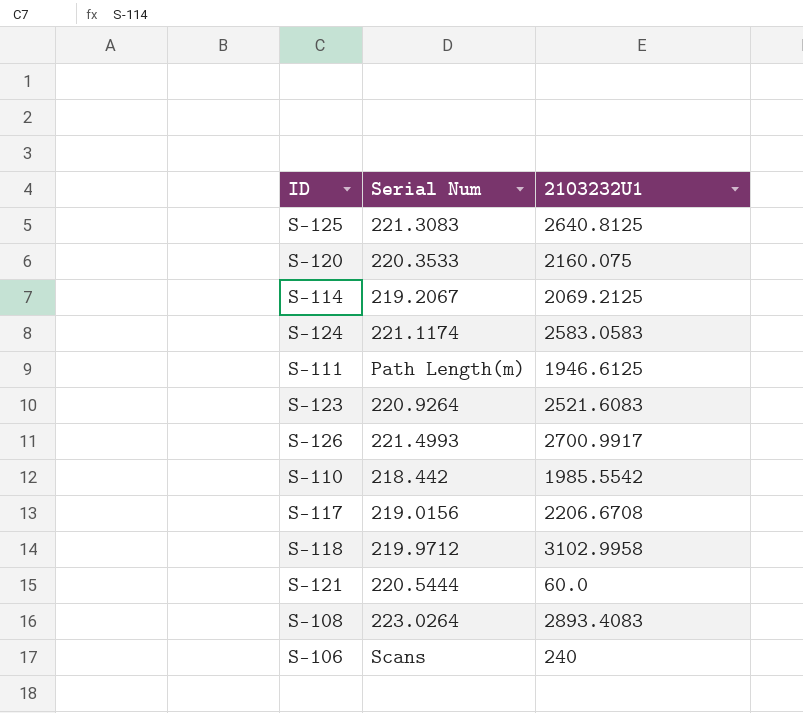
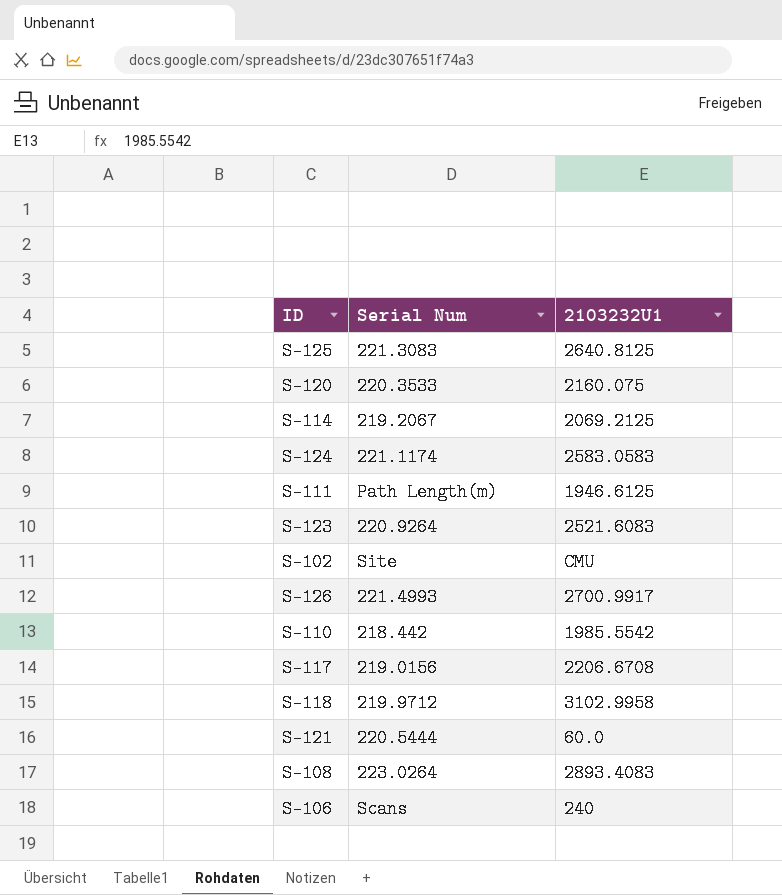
row S-102: none -> Site | CMU

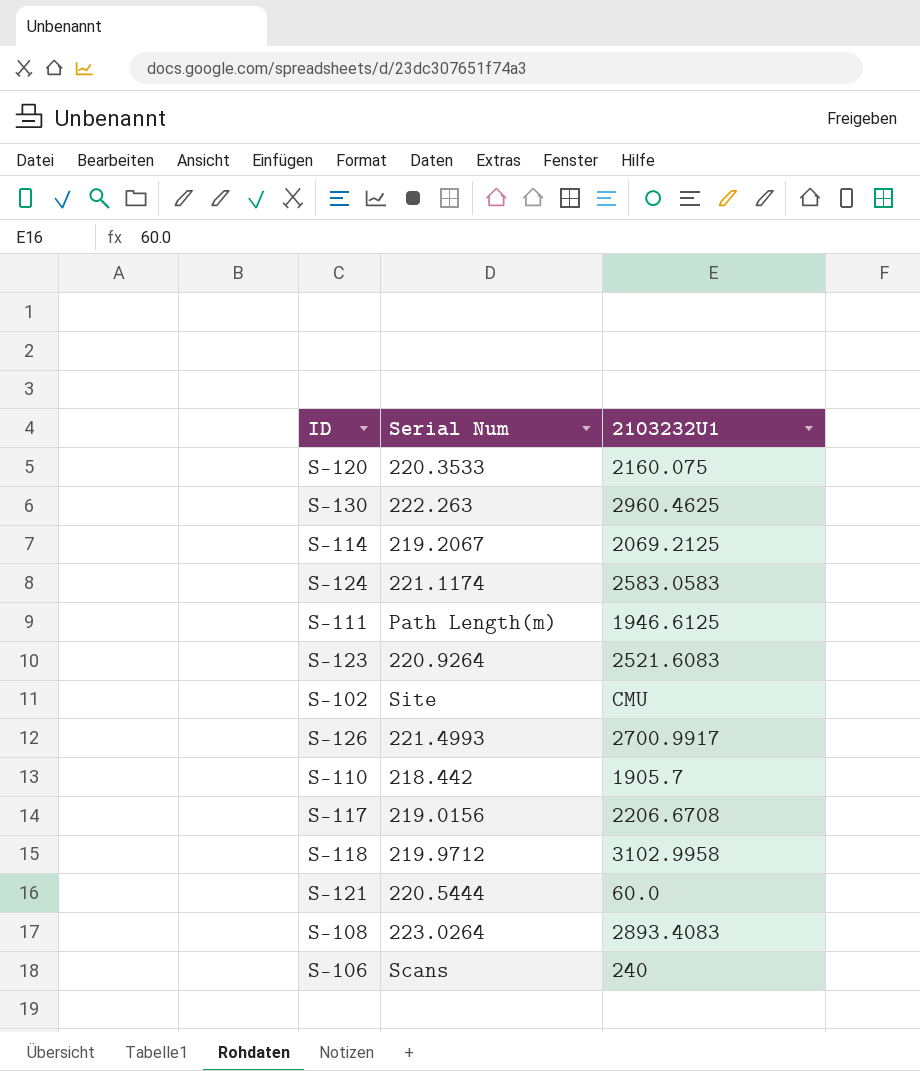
row S-125: 221.3083 | 2640.8125 -> none
row S-130: none -> 222.263 | 2960.4625
S-110 | 2103232U1: 1985.5542 -> 1905.7

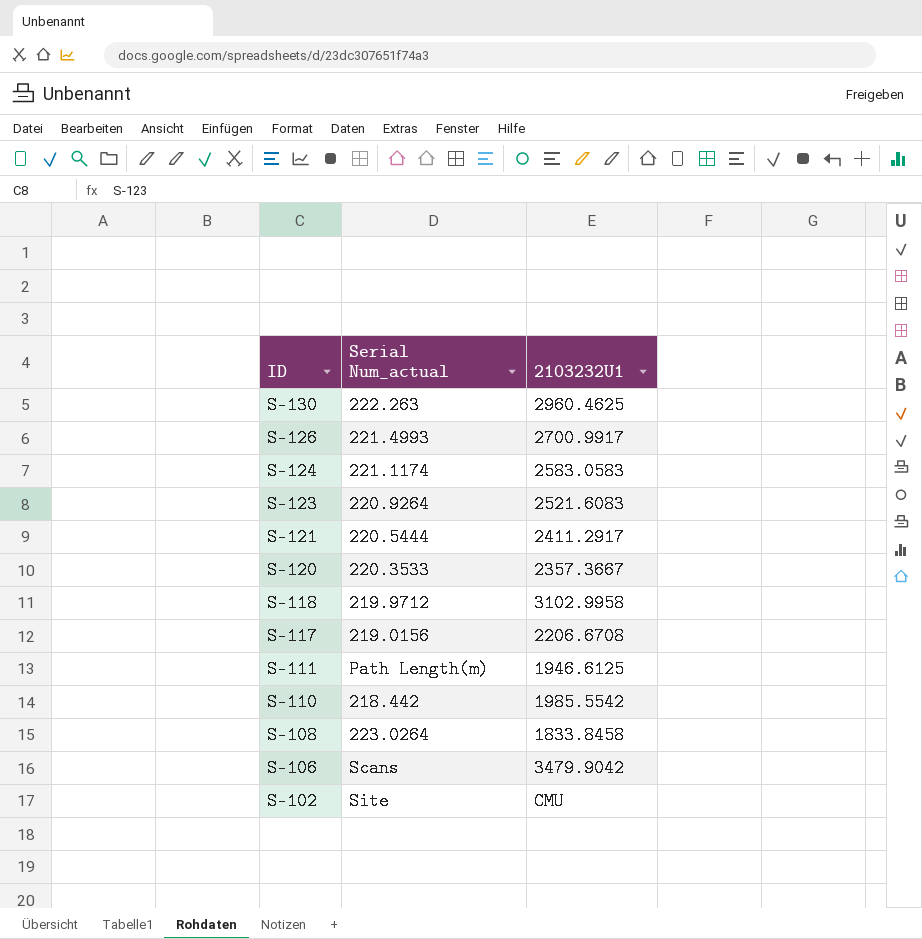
row order: none -> ID descending
column name: Serial Num -> Serial Num_actual
row S-114: 219.2067 | 2069.2125 -> none
S-121 | 2103232U1: 60.0 -> 2411.2917
S-120 | 2103232U1: 2160.075 -> 2357.3667
S-110 | 2103232U1: 1905.7 -> 1985.5542
S-108 | 2103232U1: 2893.4083 -> 1833.8458
S-106 | 2103232U1: 240 -> 3479.9042

